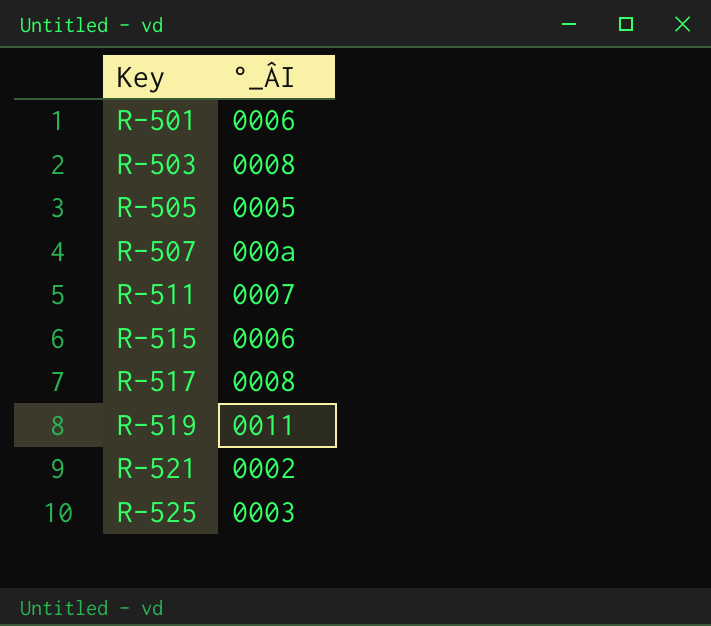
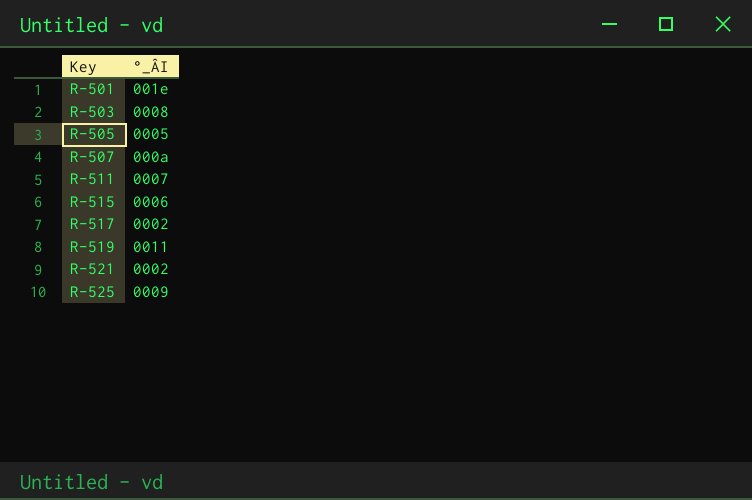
R-501 | °_ÂI: 0006 -> 001e
R-517 | °_ÂI: 0008 -> 0002
R-525 | °_ÂI: 0003 -> 0009

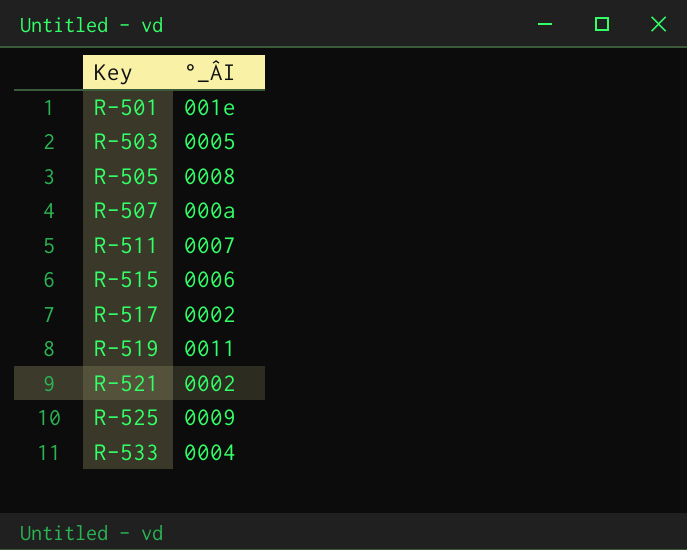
R-503 | °_ÂI: 0008 -> 0005
R-505 | °_ÂI: 0005 -> 0008
row R-533: none -> 0004

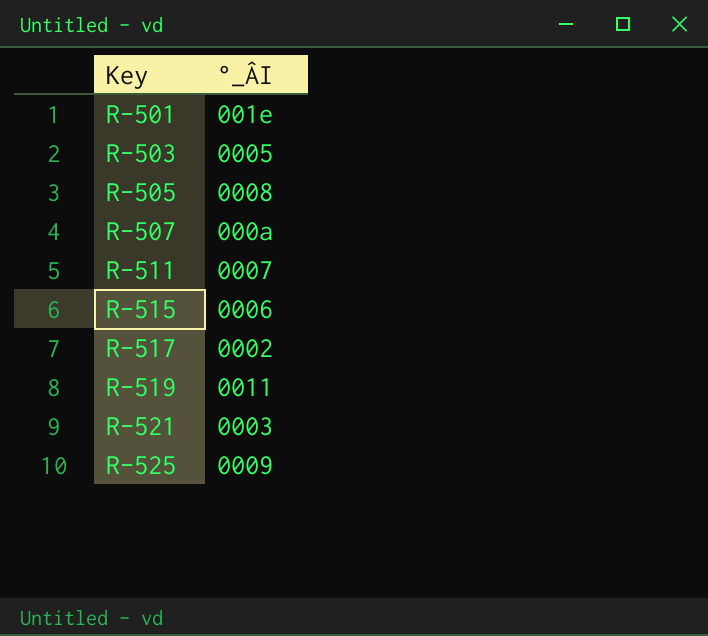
row R-533: 0004 -> none
R-521 | °_ÂI: 0002 -> 0003

